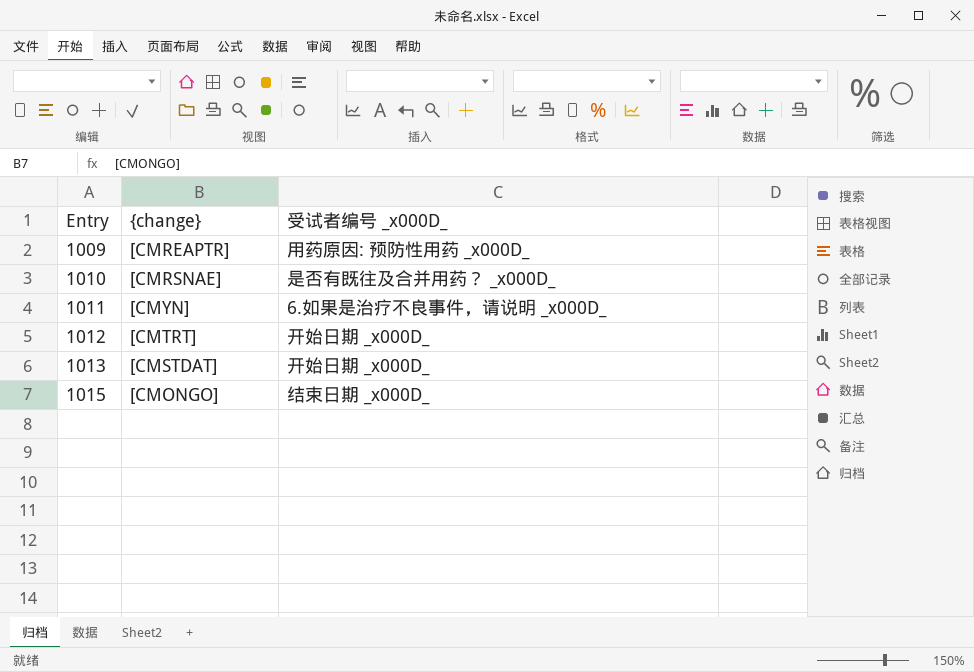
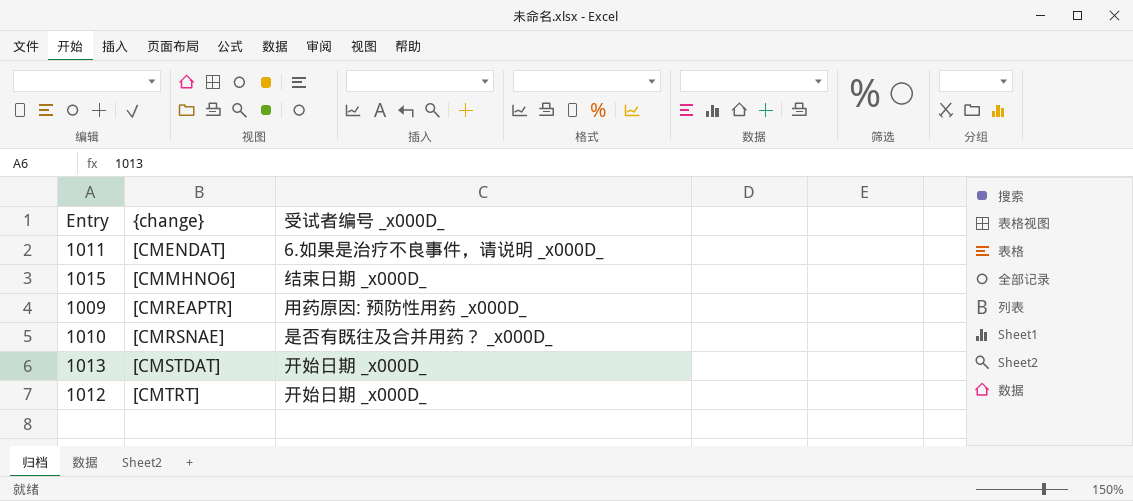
row order: Entry ascending -> {change} ascending
1011 | {change}: [CMYN] -> [CMENDAT]
1015 | {change}: [CMONGO] -> [CMMHNO6]

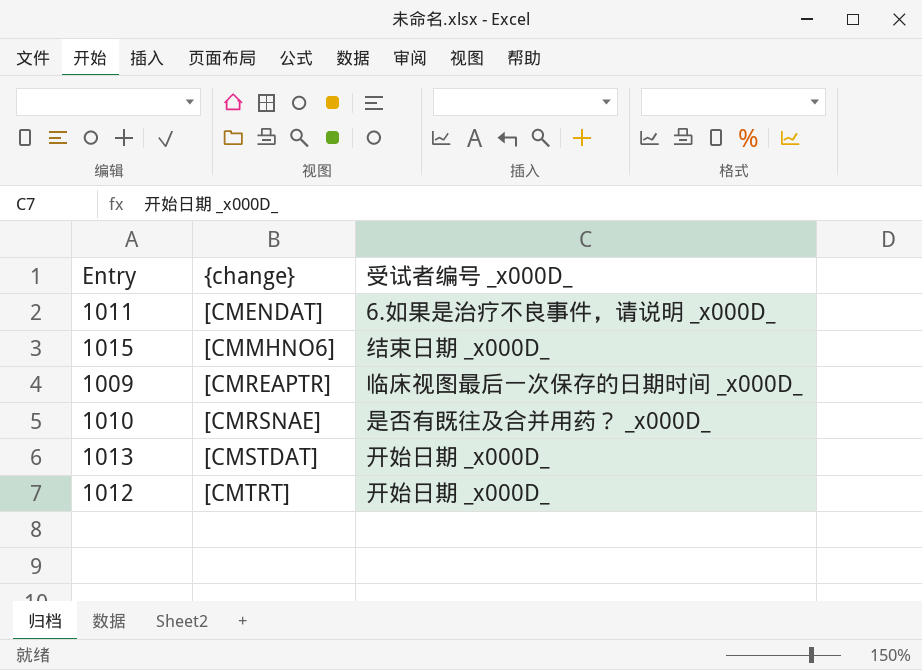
1009 | 受试者编号 _x000D_: 用药原因: 预防性用药 _x000D_ -> 临床视图最后一次保存的日期时间 _x000D_

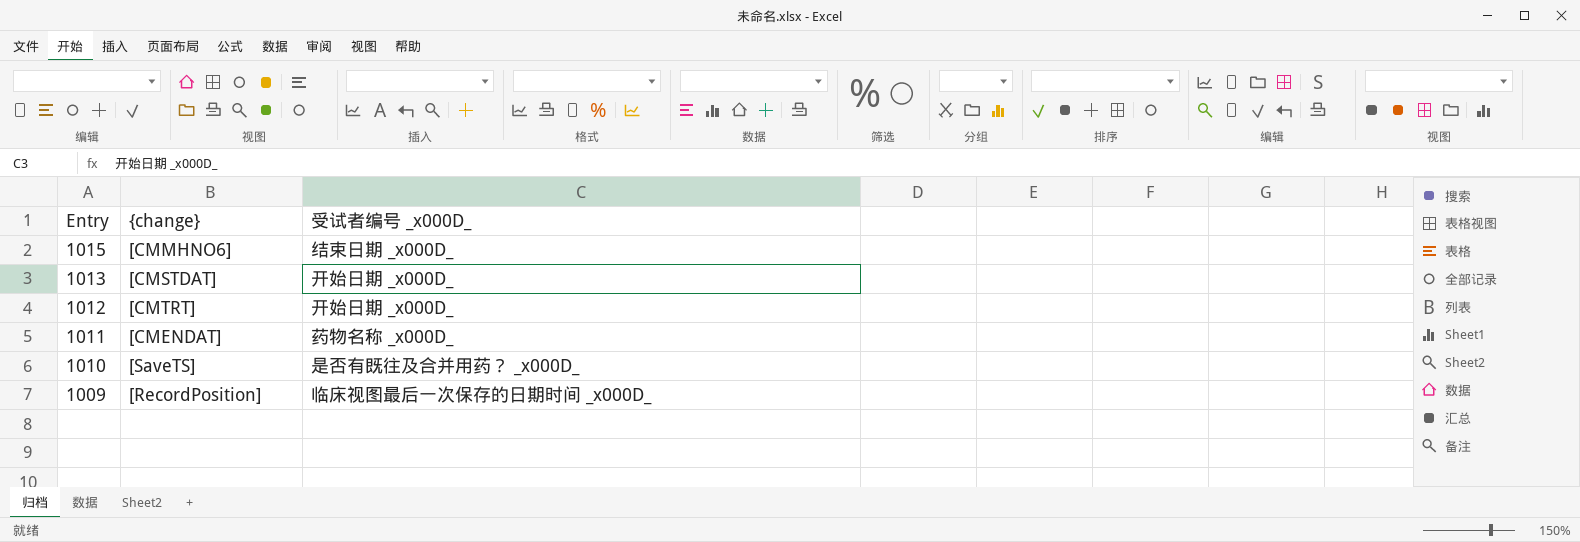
row order: {change} ascending -> Entry descending
1011 | 受试者编号 _x000D_: 6.如果是治疗不良事件，请说明 _x000D_ -> 药物名称 _x000D_
1010 | {change}: [CMRSNAE] -> [SaveTS]
1009 | {change}: [CMREAPTR] -> [RecordPosition]

